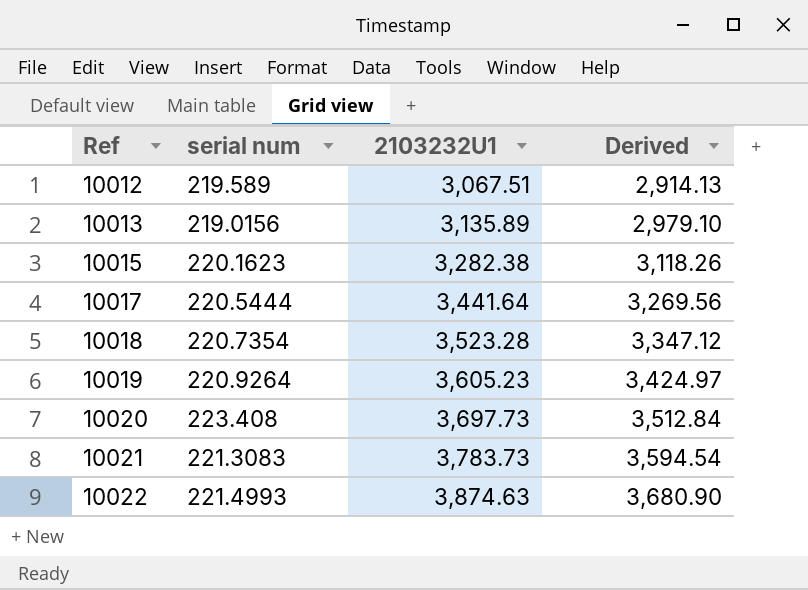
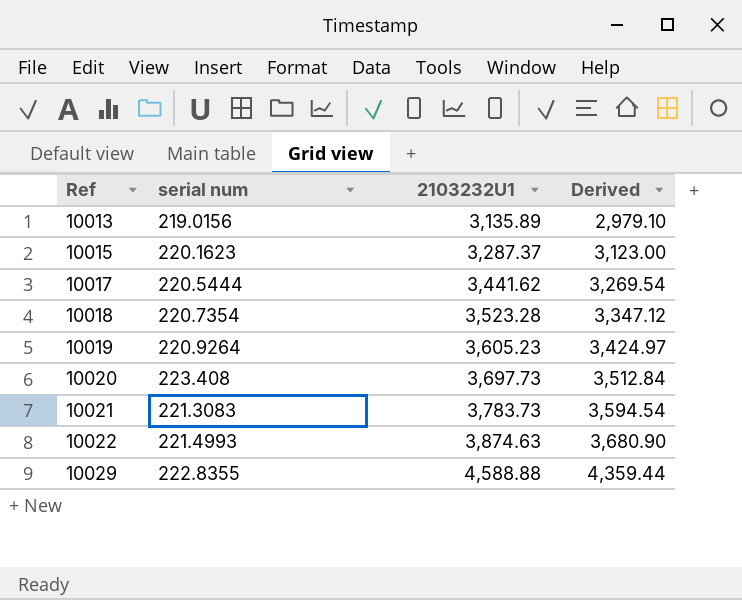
row 10012: 219.589 | 3,067.51 | 2,914.13 -> none
10015 | 2103232U1: 3,282.38 -> 3,287.37
10015 | Derived: 3,118.26 -> 3,123.00
10017 | 2103232U1: 3,441.64 -> 3,441.62
10017 | Derived: 3,269.56 -> 3,269.54
row 10029: none -> 222.8355 | 4,588.88 | 4,359.44

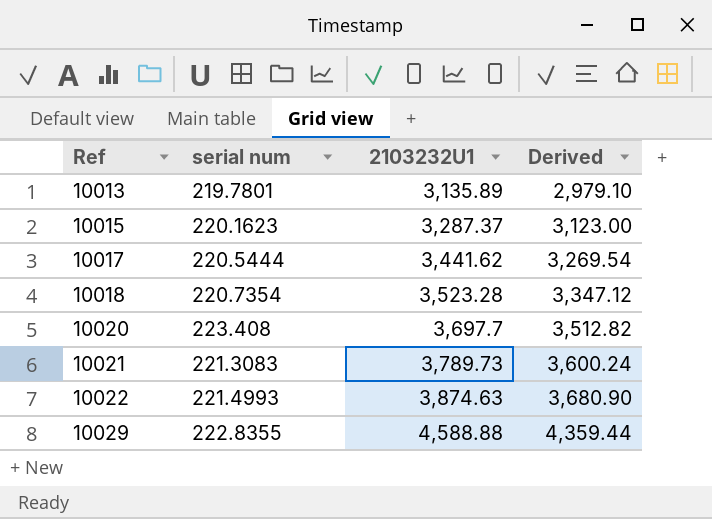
row 10019: 220.9264 | 3,605.23 | 3,424.97 -> none
10013 | serial num: 219.0156 -> 219.7801
10020 | 2103232U1: 3,697.73 -> 3,697.7
10020 | Derived: 3,512.84 -> 3,512.82
10021 | 2103232U1: 3,783.73 -> 3,789.73
10021 | Derived: 3,594.54 -> 3,600.24

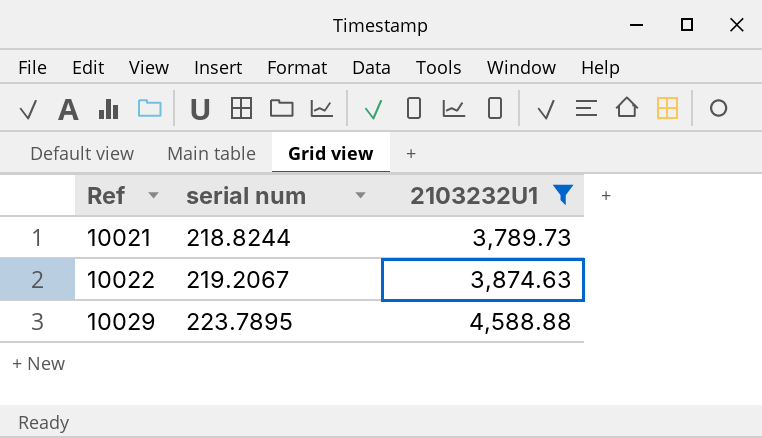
filter: none -> 2103232U1 >= 3,789.73
column Derived | formula: [2103232U1] * 0.95 -> none
10021 | serial num: 221.3083 -> 218.8244
10022 | serial num: 221.4993 -> 219.2067
10029 | serial num: 222.8355 -> 223.7895

